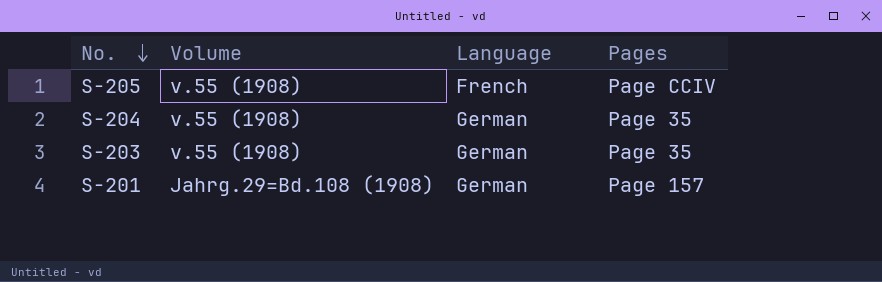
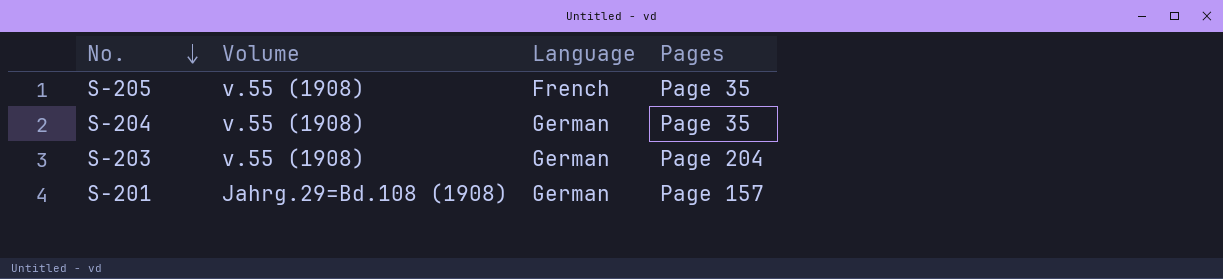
S-205 | Pages: Page CCIV -> Page 35
S-203 | Pages: Page 35 -> Page 204

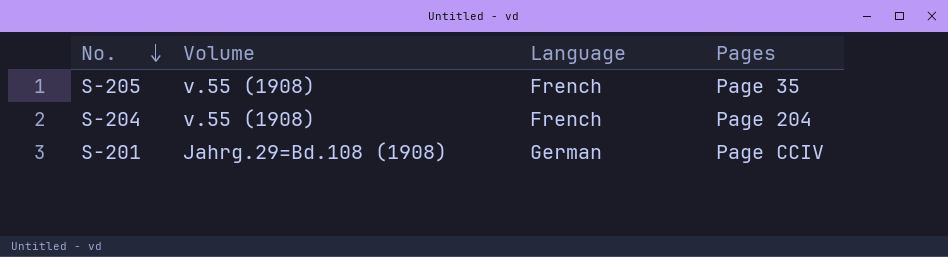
row S-203: v.55 (1908) | German | Page 204 -> none
S-204 | Language: German -> French
S-204 | Pages: Page 35 -> Page 204
S-201 | Pages: Page 157 -> Page CCIV

